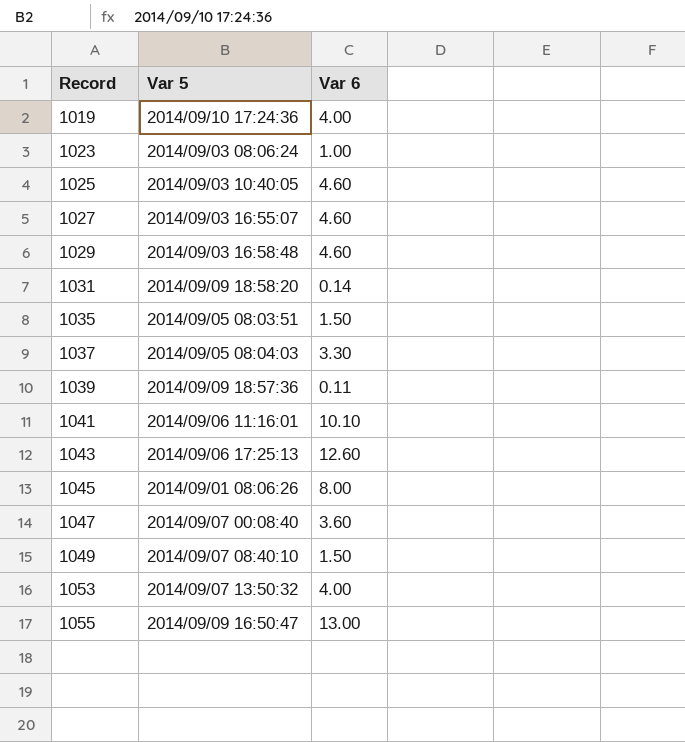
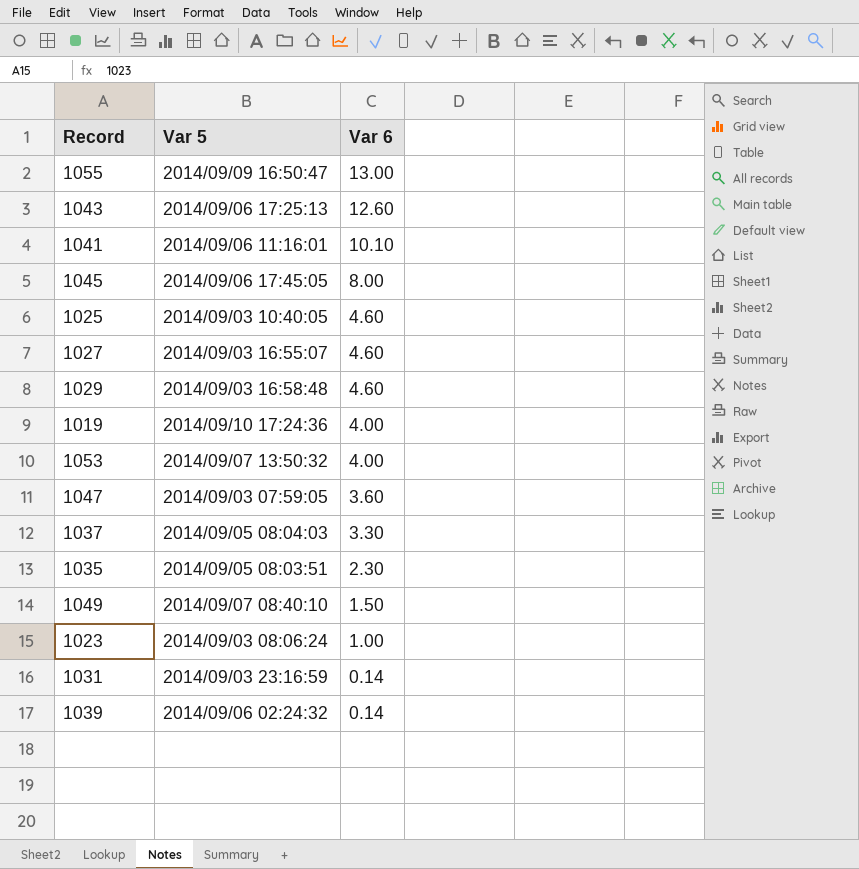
row order: Record ascending -> Var 6 descending
1045 | Var 5: 2014/09/01 08:06:26 -> 2014/09/06 17:45:05
1047 | Var 5: 2014/09/07 00:08:40 -> 2014/09/03 07:59:05
1035 | Var 6: 1.50 -> 2.30
1031 | Var 5: 2014/09/09 18:58:20 -> 2014/09/03 23:16:59
1039 | Var 5: 2014/09/09 18:57:36 -> 2014/09/06 02:24:32
1039 | Var 6: 0.11 -> 0.14

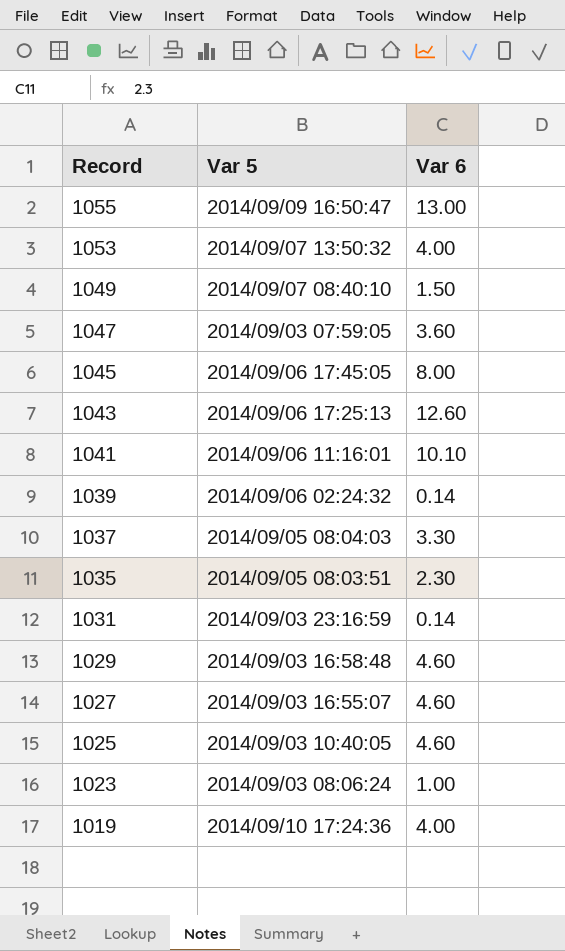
row order: Var 6 descending -> Record descending

